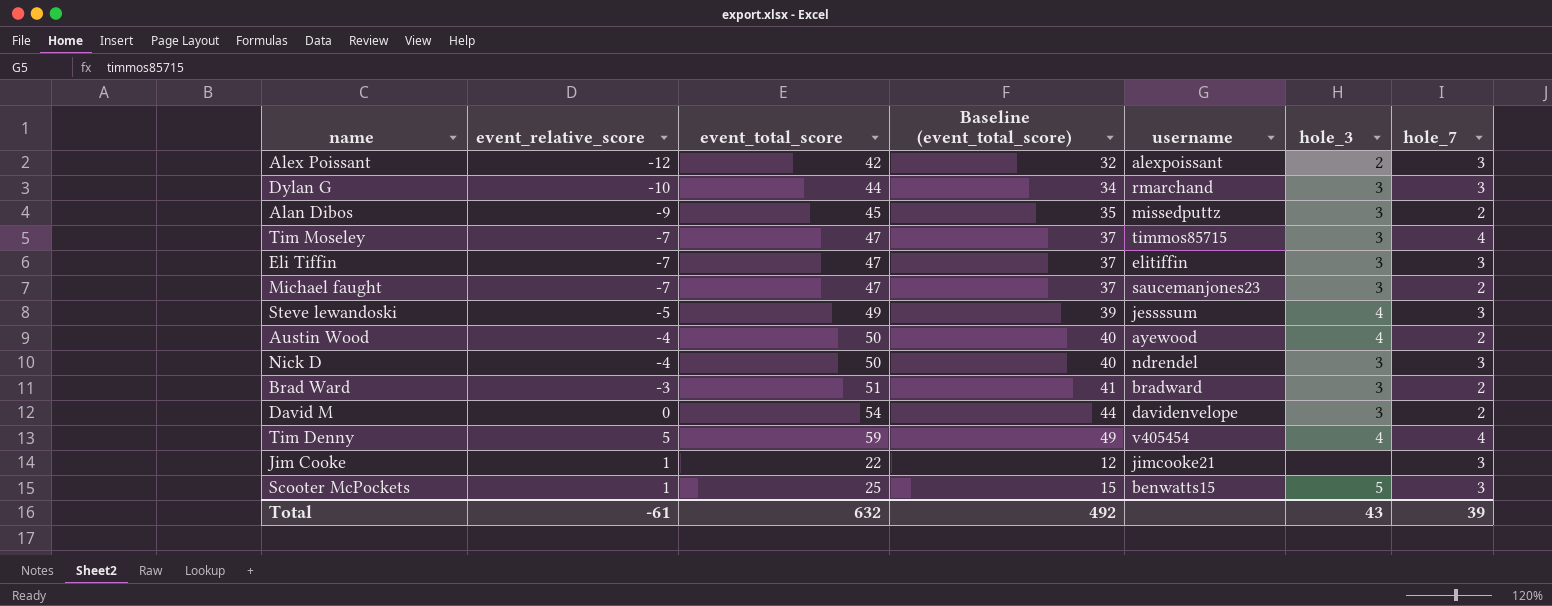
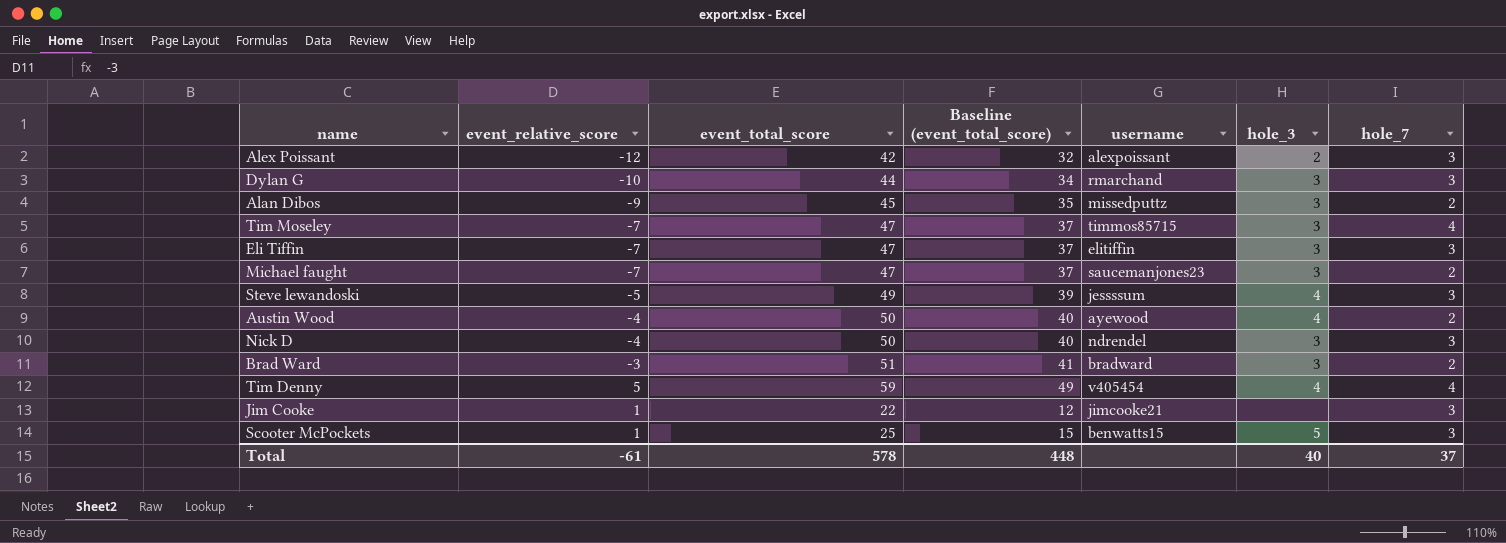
row David M: 0 | 54 | 44 | davidenvelope | 3 | 2 -> none
Total | event_total_score: 632 -> 578
Total | Baseline (event_total_score): 492 -> 448
Total | hole_3: 43 -> 40
Total | hole_7: 39 -> 37

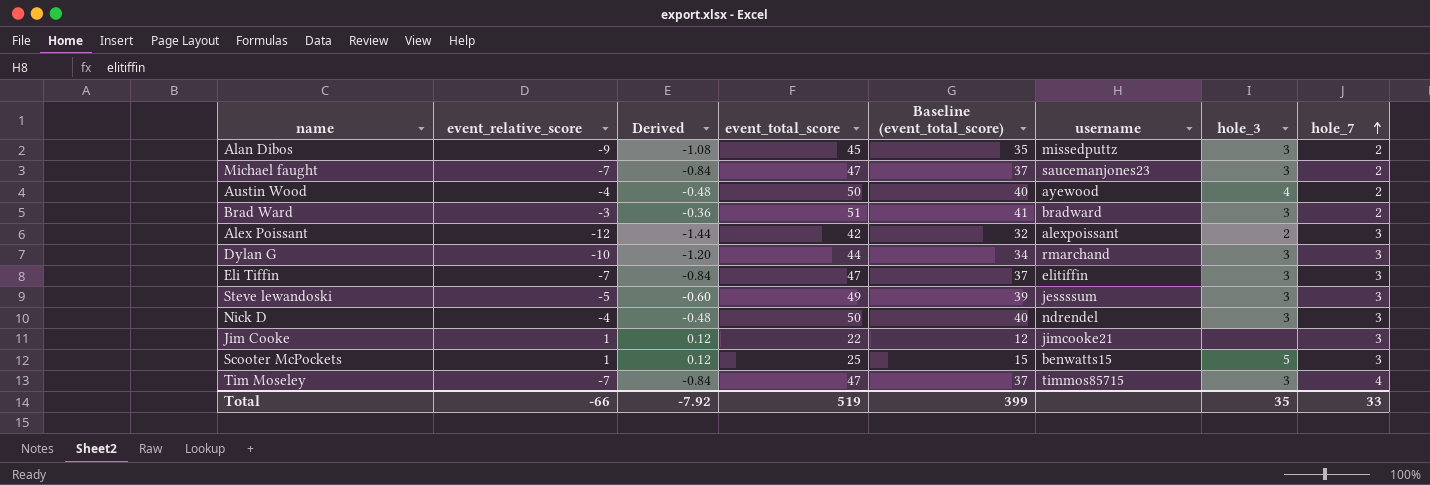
row order: none -> hole_7 ascending
column Derived | formula: none -> [event_relative_score] * 0.12
row Tim Denny: 5 | 59 | 49 | v405454 | 4 | 4 -> none
Steve lewandoski | hole_3: 4 -> 3
Total | event_relative_score: -61 -> -66
Total | event_total_score: 578 -> 519
Total | Baseline (event_total_score): 448 -> 399
Total | hole_3: 40 -> 35
Total | hole_7: 37 -> 33

